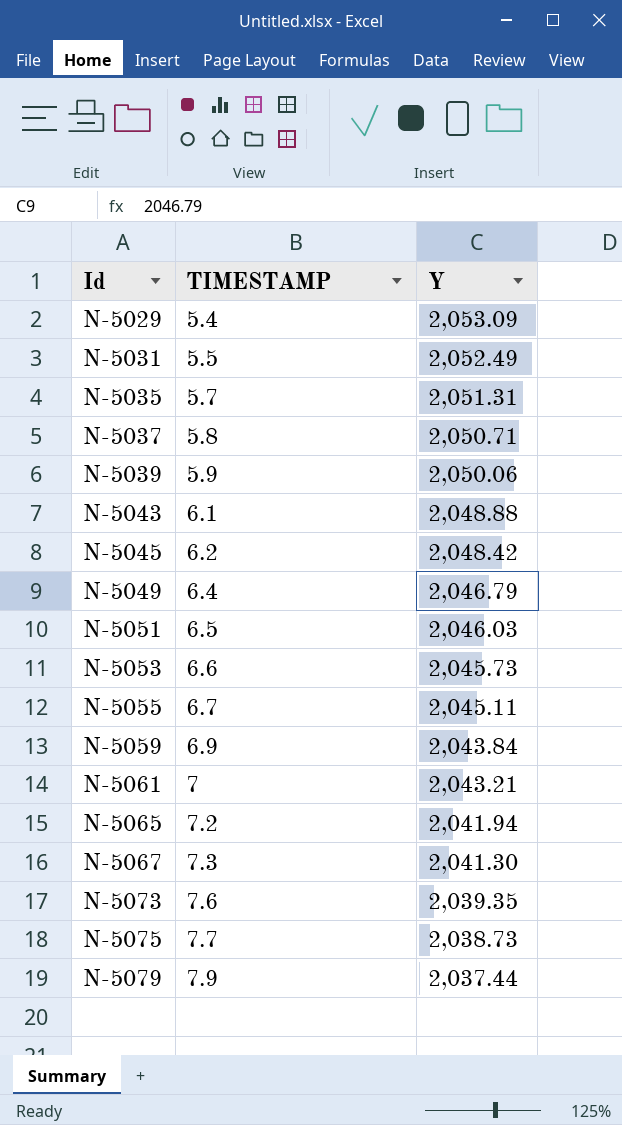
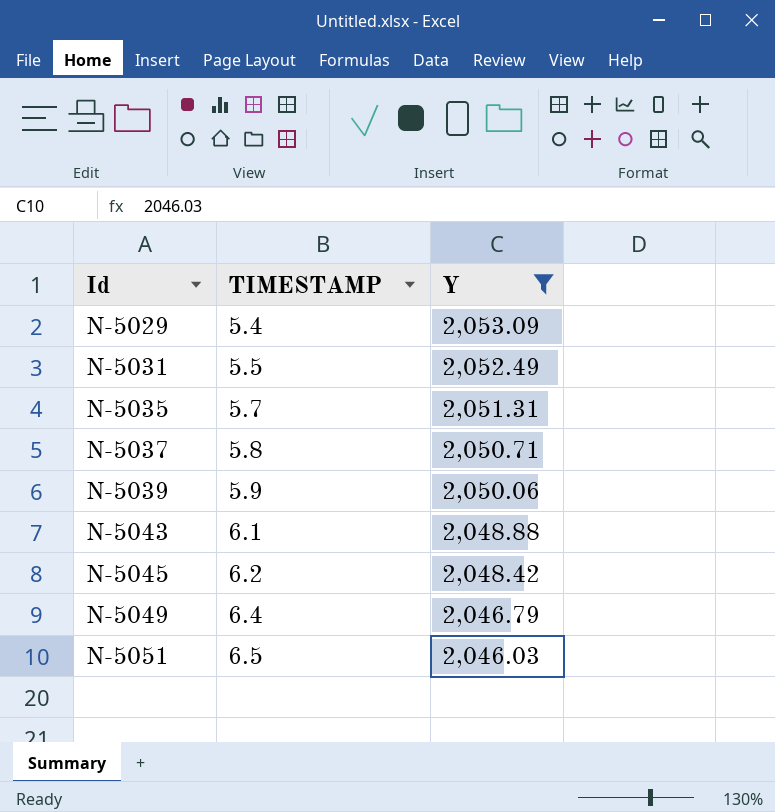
filter: none -> Y >= 2,046.03

